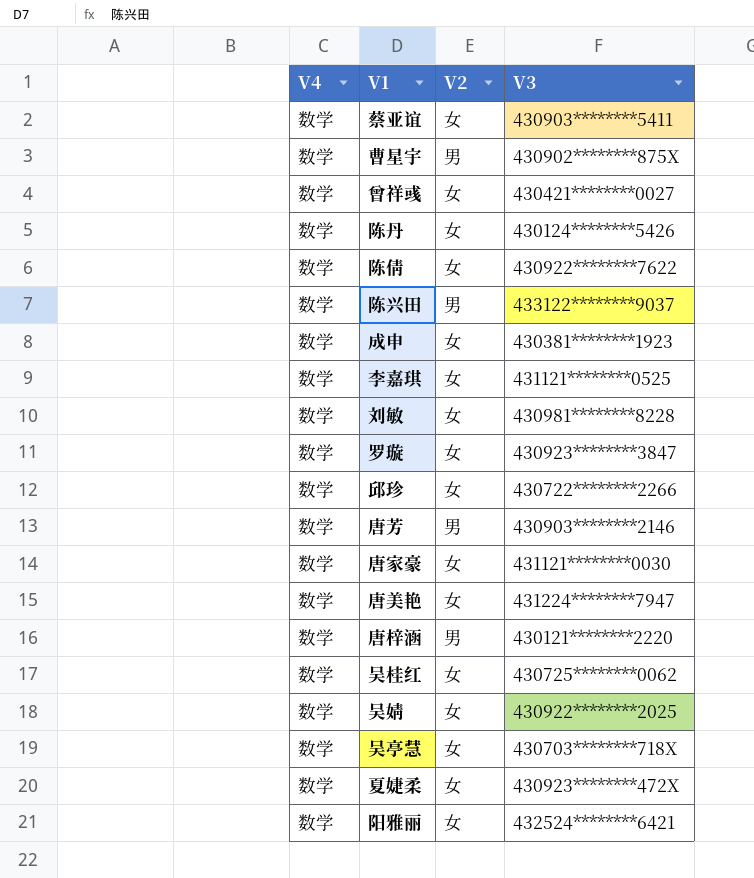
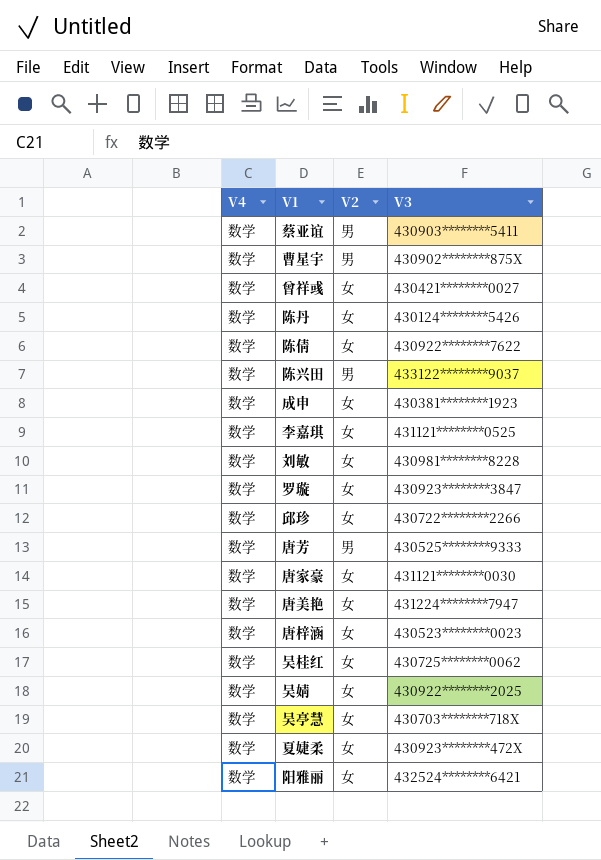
蔡亚谊 | V2: 女 -> 男
唐芳 | V3: 430903********2146 -> 430525********9333
唐梓涵 | V2: 男 -> 女
唐梓涵 | V3: 430121********2220 -> 430523********0023

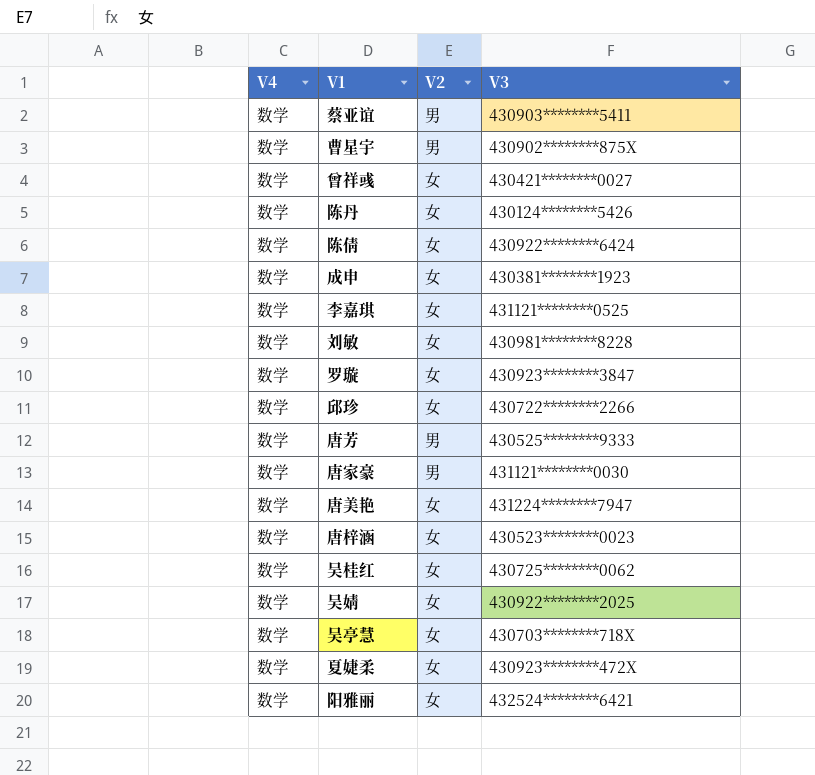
row 陈兴田: 数学 | 男 | 433122********9037 -> none
陈倩 | V3: 430922********7622 -> 430922********6424
唐家豪 | V2: 女 -> 男

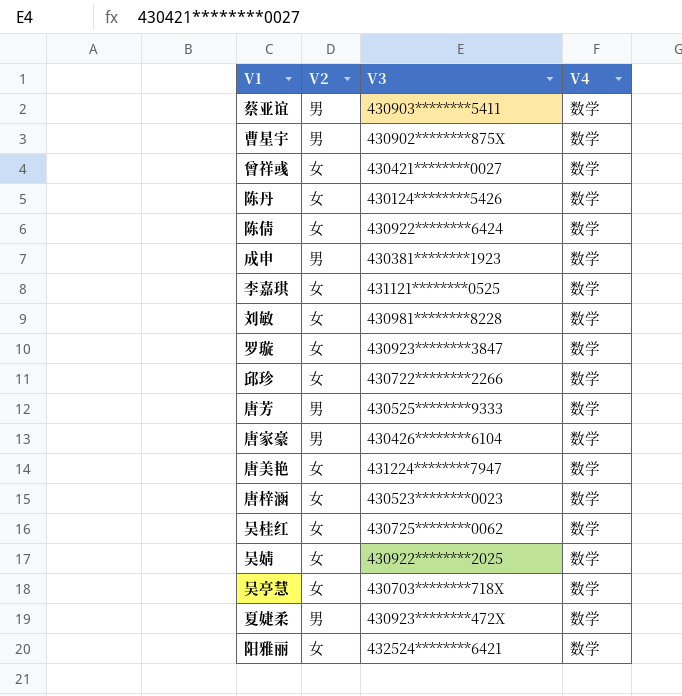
column V4 | position: 1 -> 4
成申 | V2: 女 -> 男
唐家豪 | V3: 431121********0030 -> 430426********6104
夏婕柔 | V2: 女 -> 男

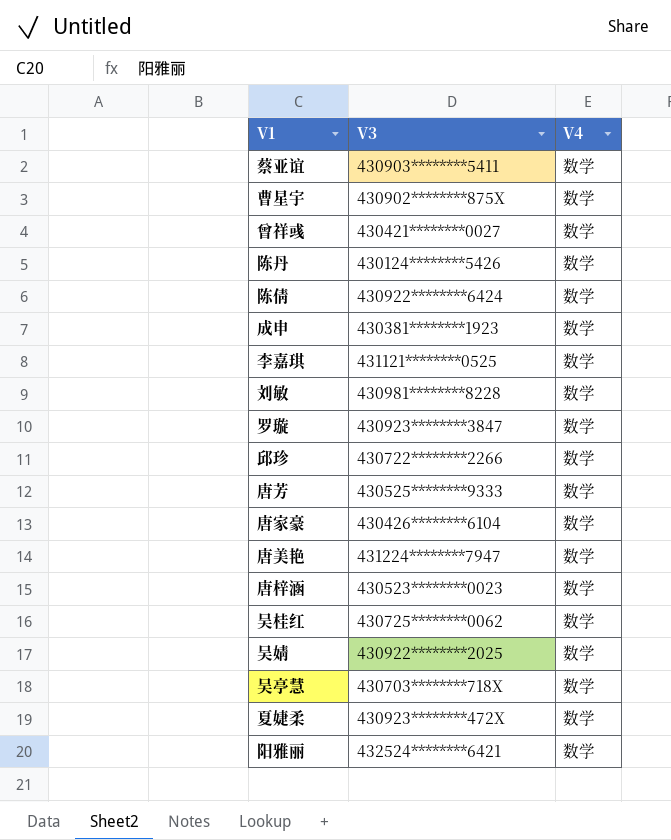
column V2 | position: 2 -> none

